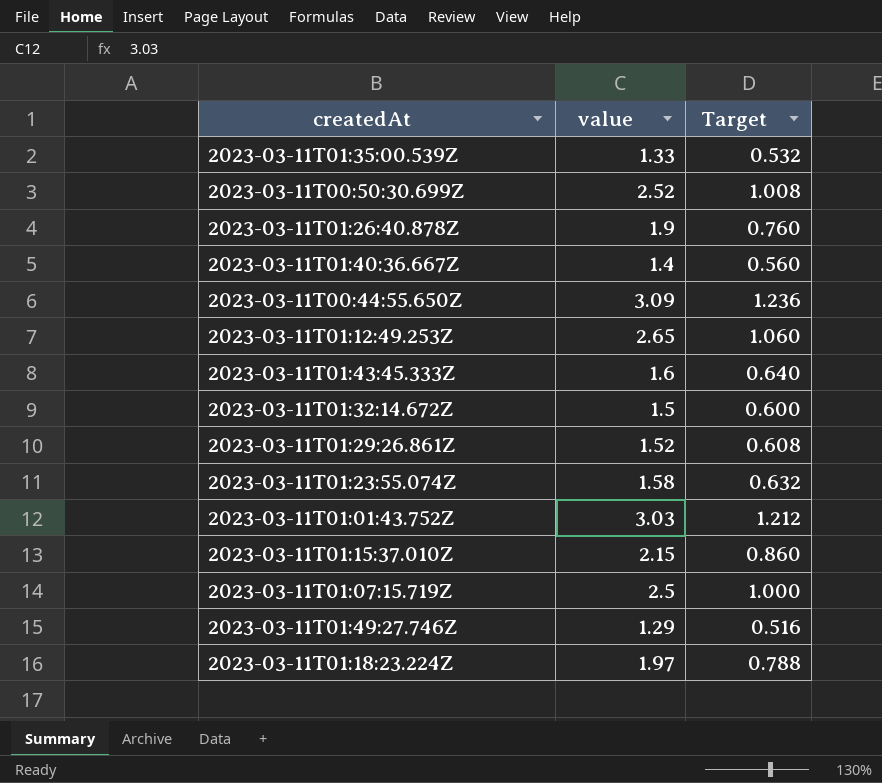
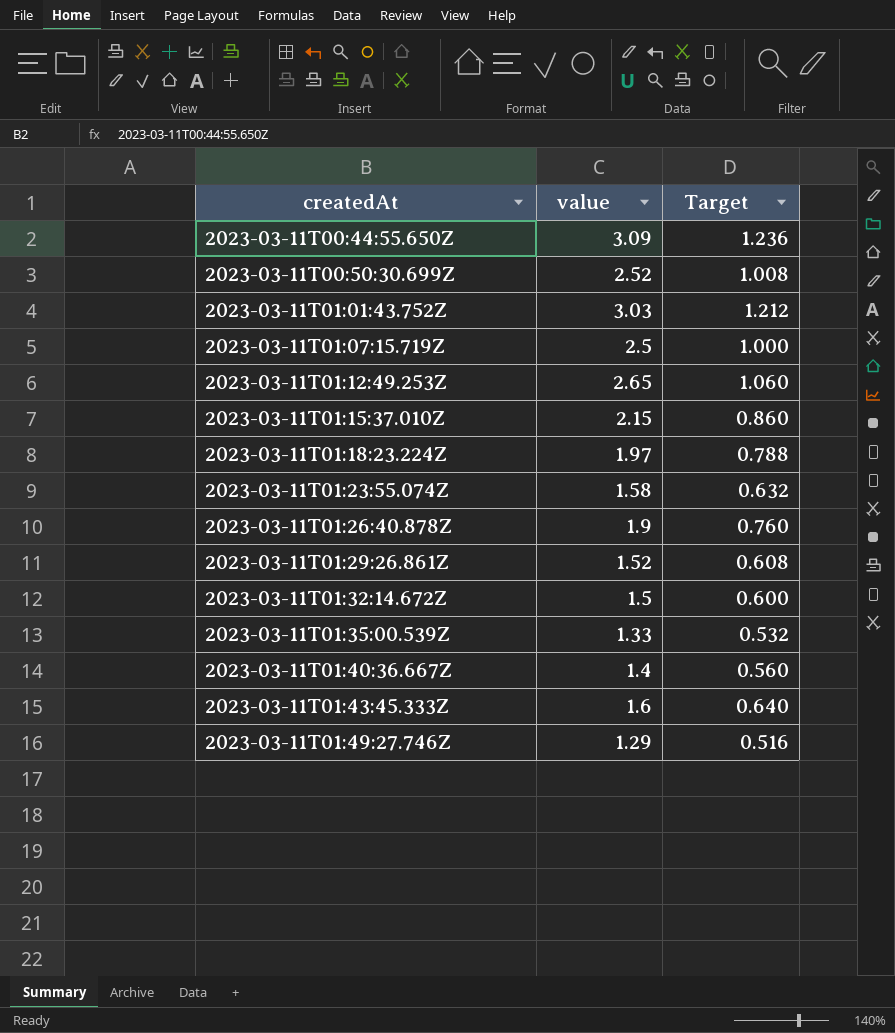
row order: none -> createdAt ascending

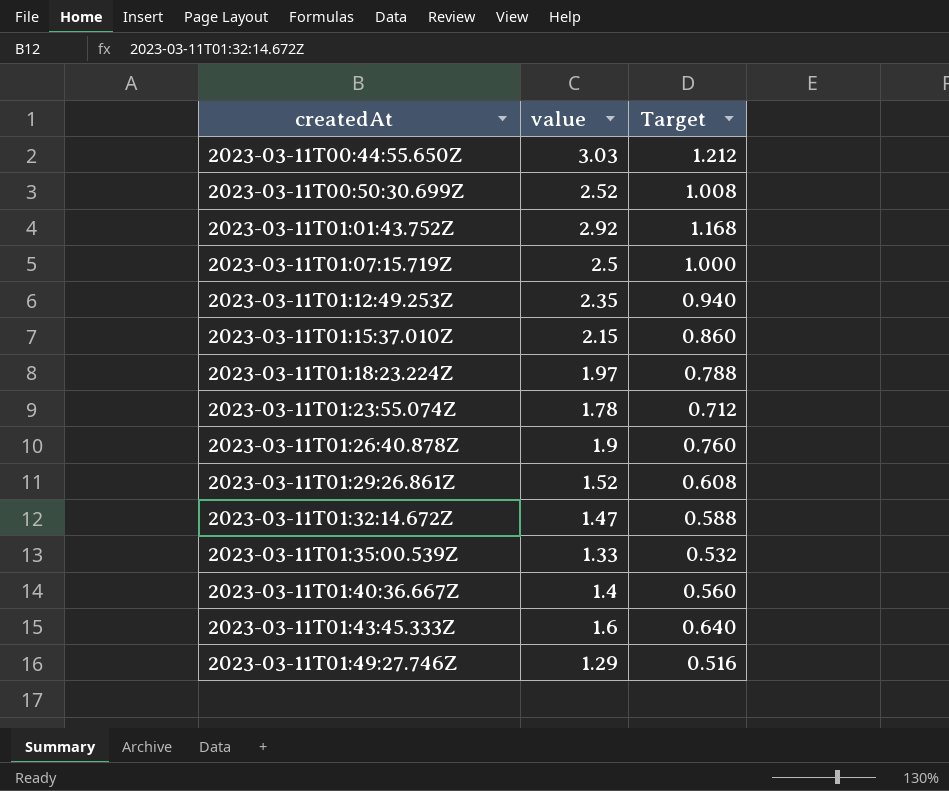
2023-03-11T00:44:55.650Z | value: 3.09 -> 3.03
2023-03-11T00:44:55.650Z | Target: 1.236 -> 1.212
2023-03-11T01:01:43.752Z | value: 3.03 -> 2.92
2023-03-11T01:01:43.752Z | Target: 1.212 -> 1.168
2023-03-11T01:12:49.253Z | value: 2.65 -> 2.35
2023-03-11T01:12:49.253Z | Target: 1.060 -> 0.940
2023-03-11T01:23:55.074Z | value: 1.58 -> 1.78
2023-03-11T01:23:55.074Z | Target: 0.632 -> 0.712
2023-03-11T01:32:14.672Z | value: 1.5 -> 1.47
2023-03-11T01:32:14.672Z | Target: 0.600 -> 0.588

